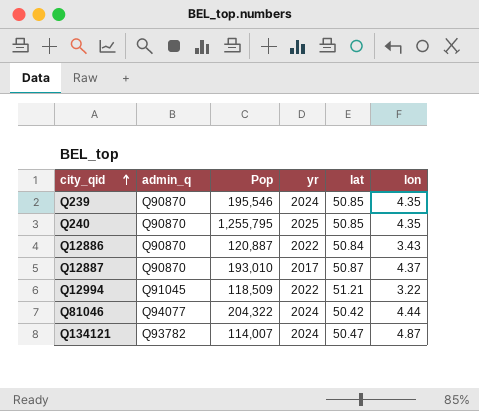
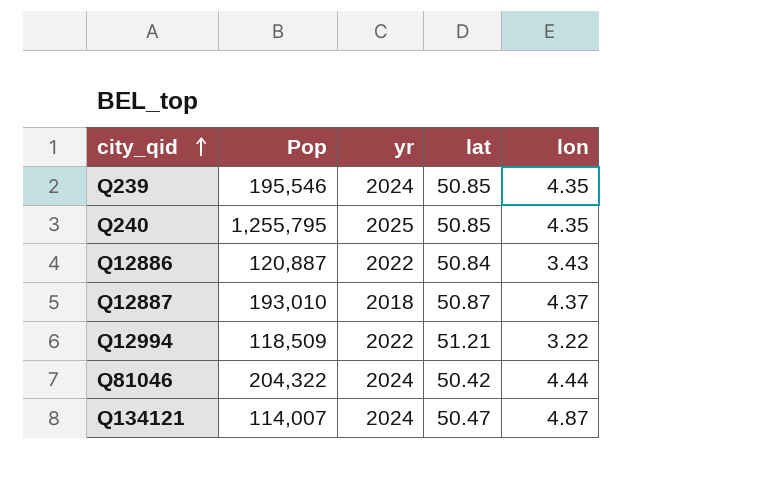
column admin_q | position: 2 -> none
Q12887 | yr: 2017 -> 2018

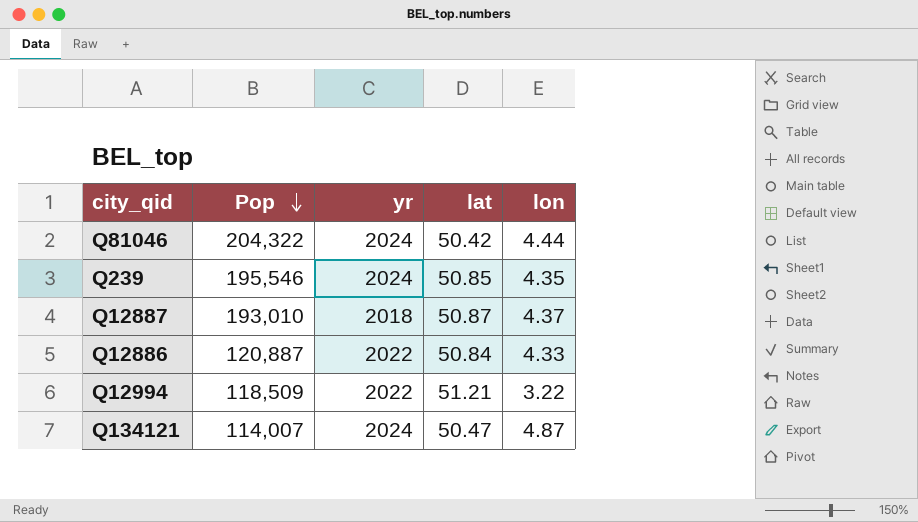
row order: city_qid ascending -> Pop descending
row Q240: 1,255,795 | 2025 | 50.85 | 4.35 -> none
Q12886 | lon: 3.43 -> 4.33

